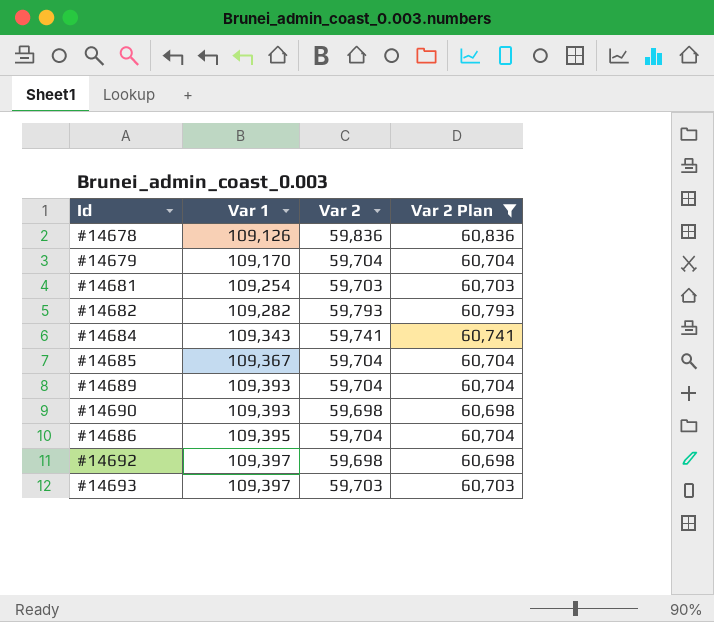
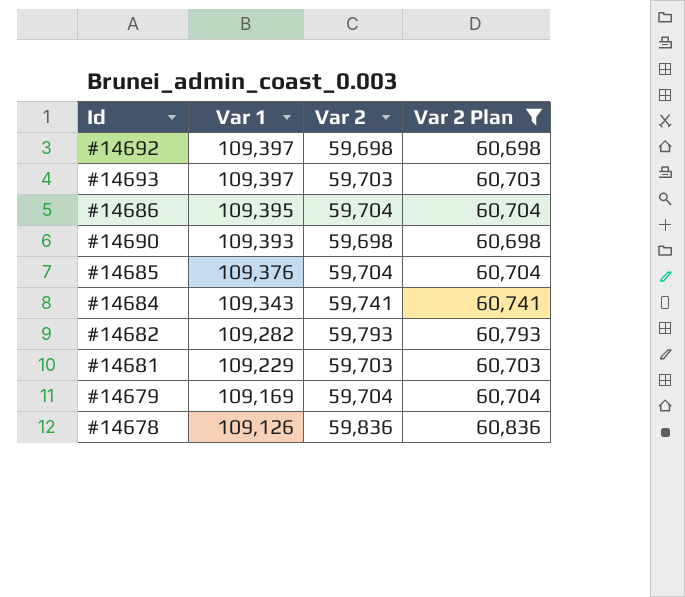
row order: Var 1 ascending -> Var 1 descending
row #14689: 109,393 | 59,704 | 60,704 -> none
#14685 | Var 1: 109,367 -> 109,376
#14681 | Var 1: 109,254 -> 109,229
#14679 | Var 1: 109,170 -> 109,169

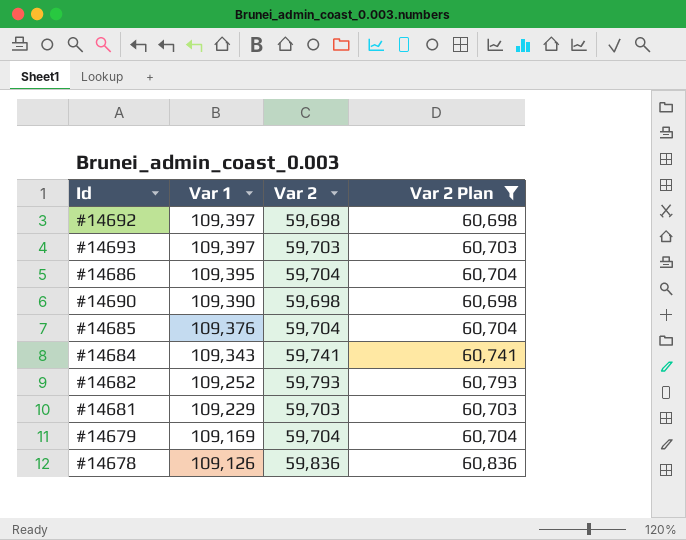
#14690 | Var 1: 109,393 -> 109,390
#14682 | Var 1: 109,282 -> 109,252

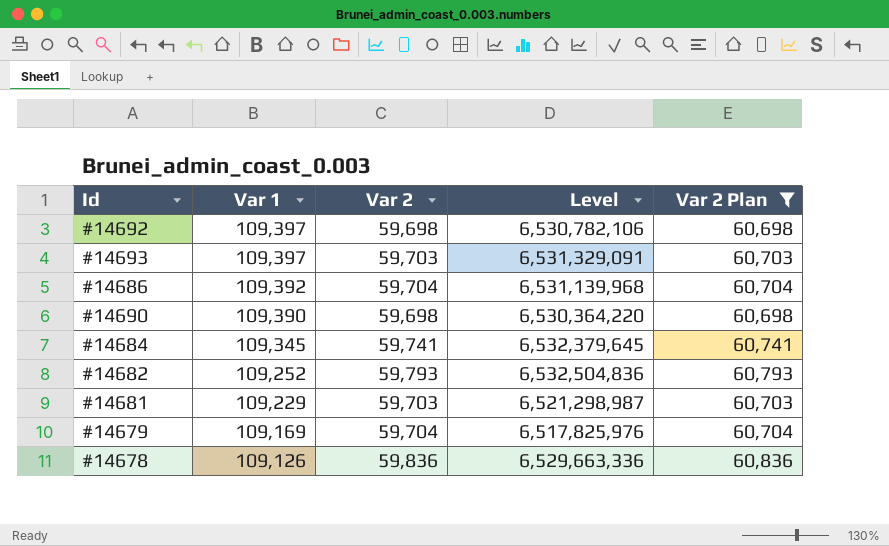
column Level | formula: none -> [Var 1] * [Var 2]
row #14685: 109,376 | 59,704 | 60,704 -> none
#14686 | Var 1: 109,395 -> 109,392
#14684 | Var 1: 109,343 -> 109,345

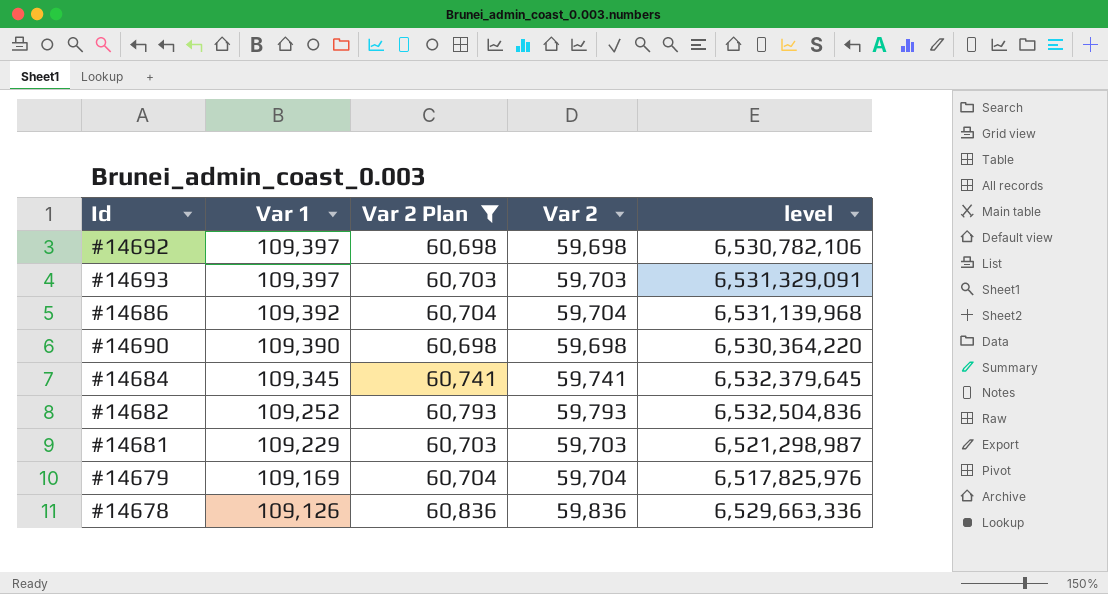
column Var 2 Plan | position: 5 -> 3
column name: Level -> level

